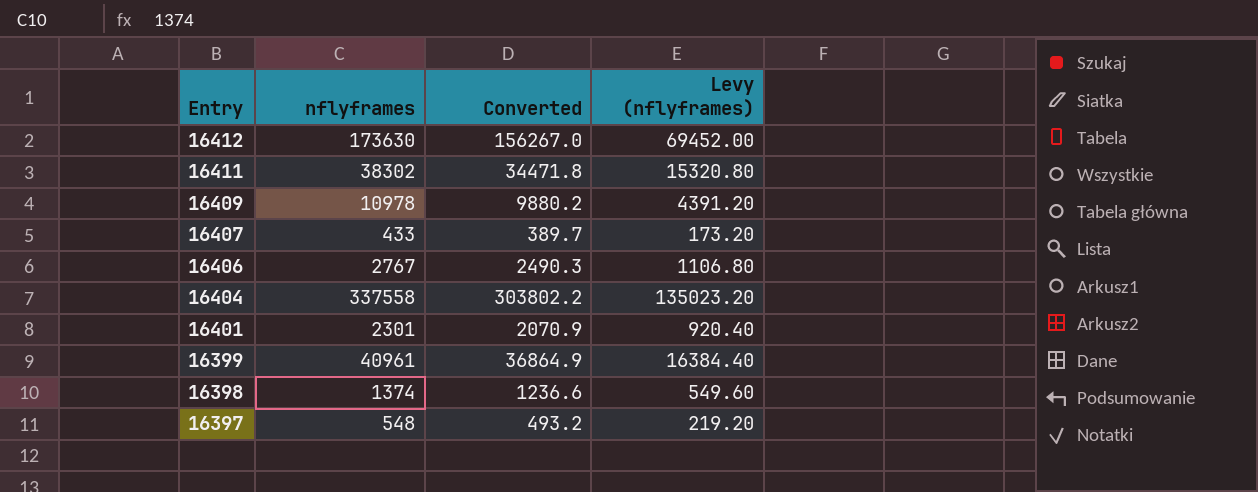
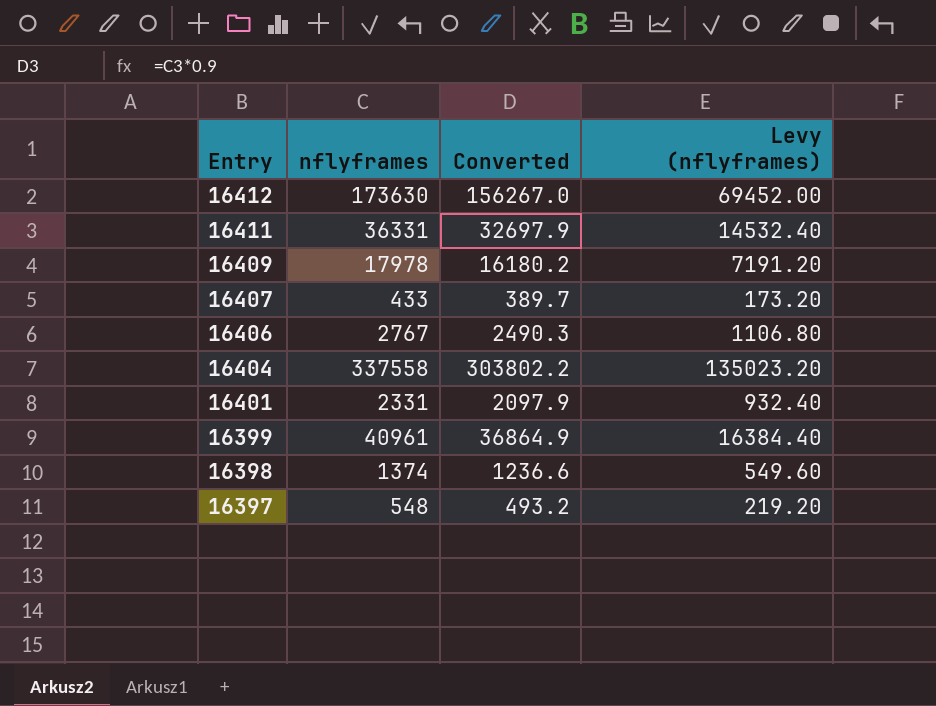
16411 | nflyframes: 38302 -> 36331
16411 | Converted: 34471.8 -> 32697.9
16411 | Levy (nflyframes): 15320.80 -> 14532.40
16409 | nflyframes: 10978 -> 17978
16409 | Converted: 9880.2 -> 16180.2
16409 | Levy (nflyframes): 4391.20 -> 7191.20
16401 | nflyframes: 2301 -> 2331
16401 | Converted: 2070.9 -> 2097.9
16401 | Levy (nflyframes): 920.40 -> 932.40

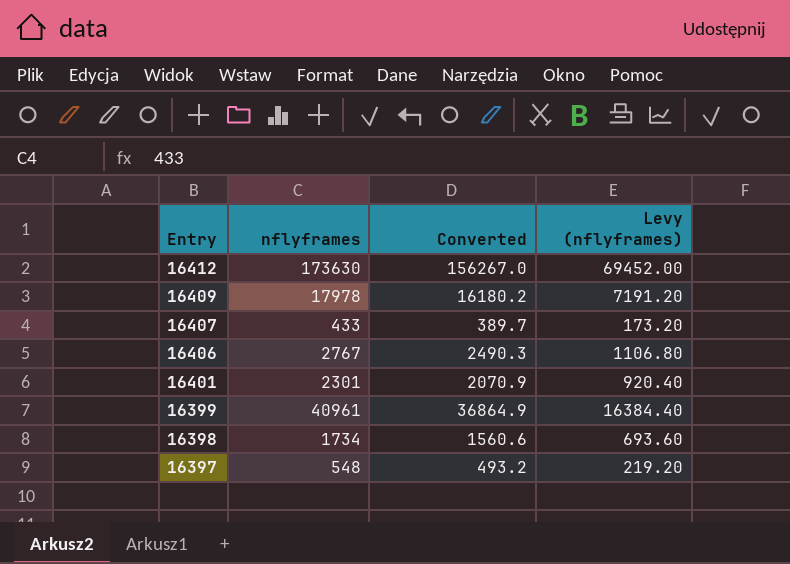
row 16411: 36331 | 32697.9 | 14532.40 -> none
row 16404: 337558 | 303802.2 | 135023.20 -> none
16401 | nflyframes: 2331 -> 2301
16401 | Converted: 2097.9 -> 2070.9
16401 | Levy (nflyframes): 932.40 -> 920.40
16398 | nflyframes: 1374 -> 1734
16398 | Converted: 1236.6 -> 1560.6
16398 | Levy (nflyframes): 549.60 -> 693.60

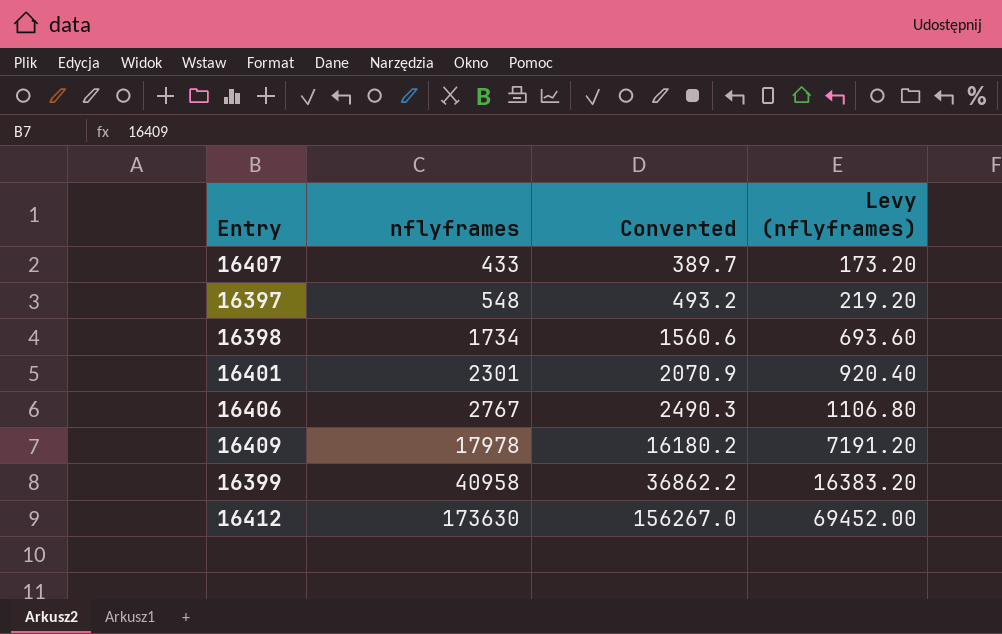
row order: Entry descending -> nflyframes ascending
16399 | nflyframes: 40961 -> 40958
16399 | Converted: 36864.9 -> 36862.2
16399 | Levy (nflyframes): 16384.40 -> 16383.20

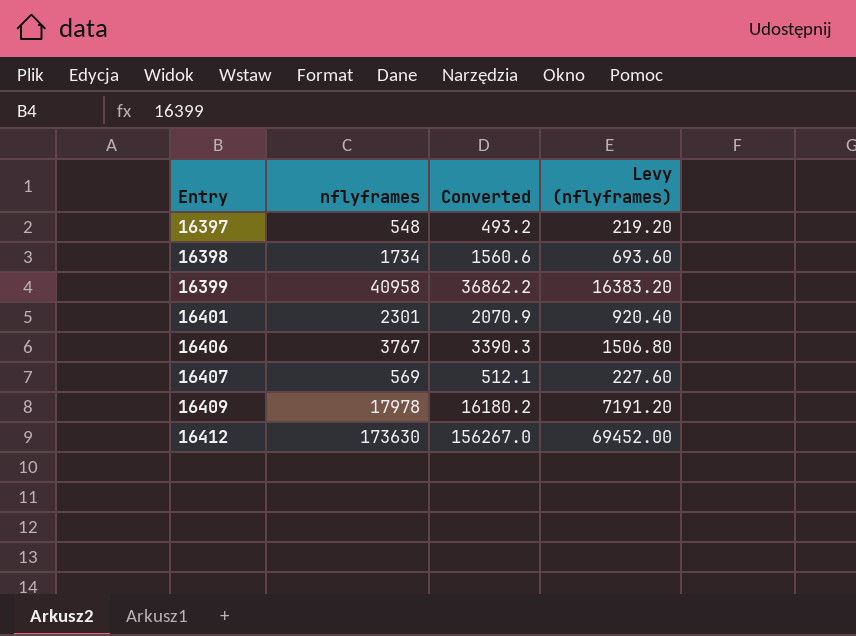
row order: nflyframes ascending -> Entry ascending
16406 | nflyframes: 2767 -> 3767
16406 | Converted: 2490.3 -> 3390.3
16406 | Levy (nflyframes): 1106.80 -> 1506.80
16407 | nflyframes: 433 -> 569
16407 | Converted: 389.7 -> 512.1
16407 | Levy (nflyframes): 173.20 -> 227.60

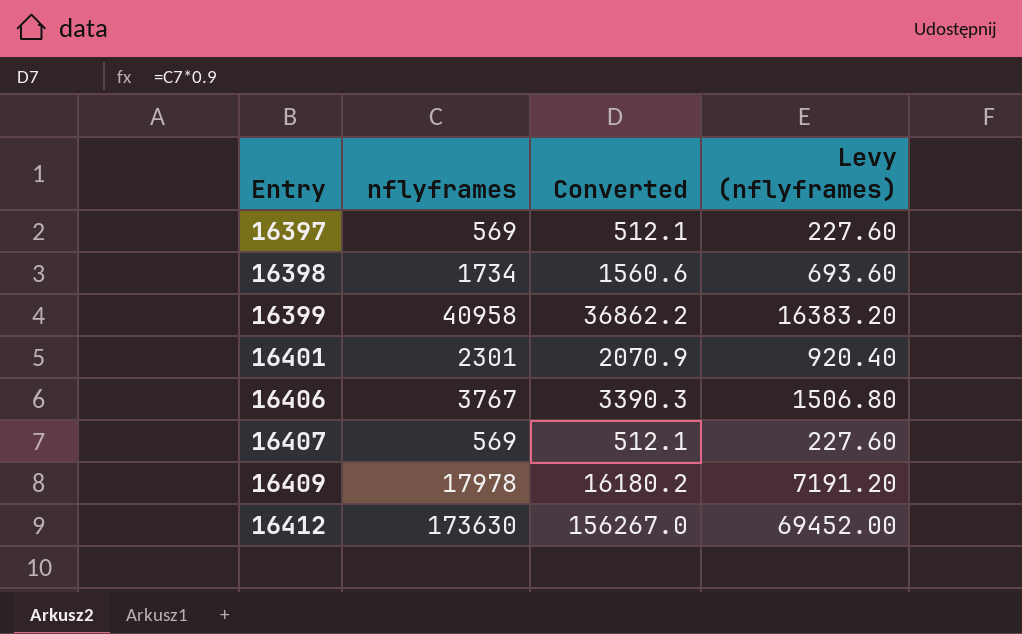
16397 | nflyframes: 548 -> 569
16397 | Converted: 493.2 -> 512.1
16397 | Levy (nflyframes): 219.20 -> 227.60

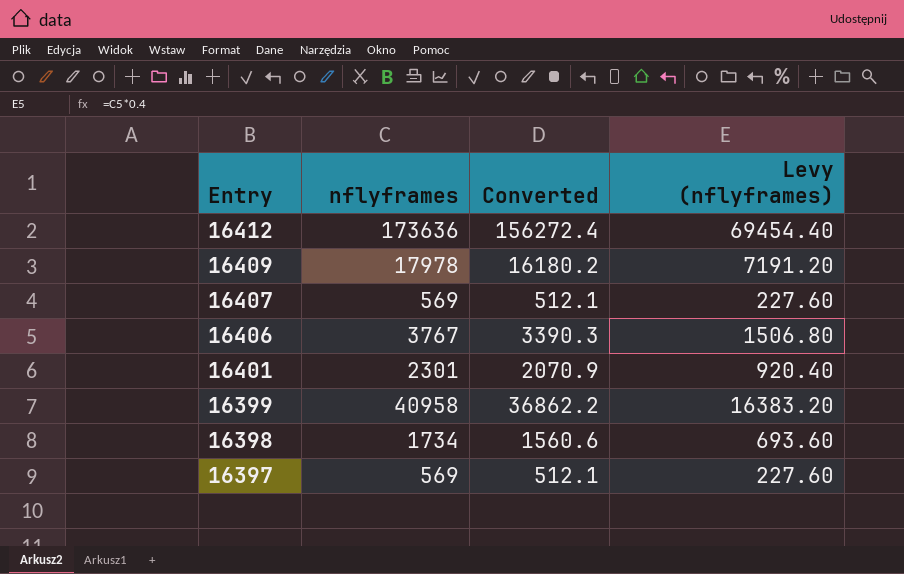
row order: Entry ascending -> Entry descending
16412 | nflyframes: 173630 -> 173636
16412 | Converted: 156267.0 -> 156272.4
16412 | Levy (nflyframes): 69452.00 -> 69454.40

